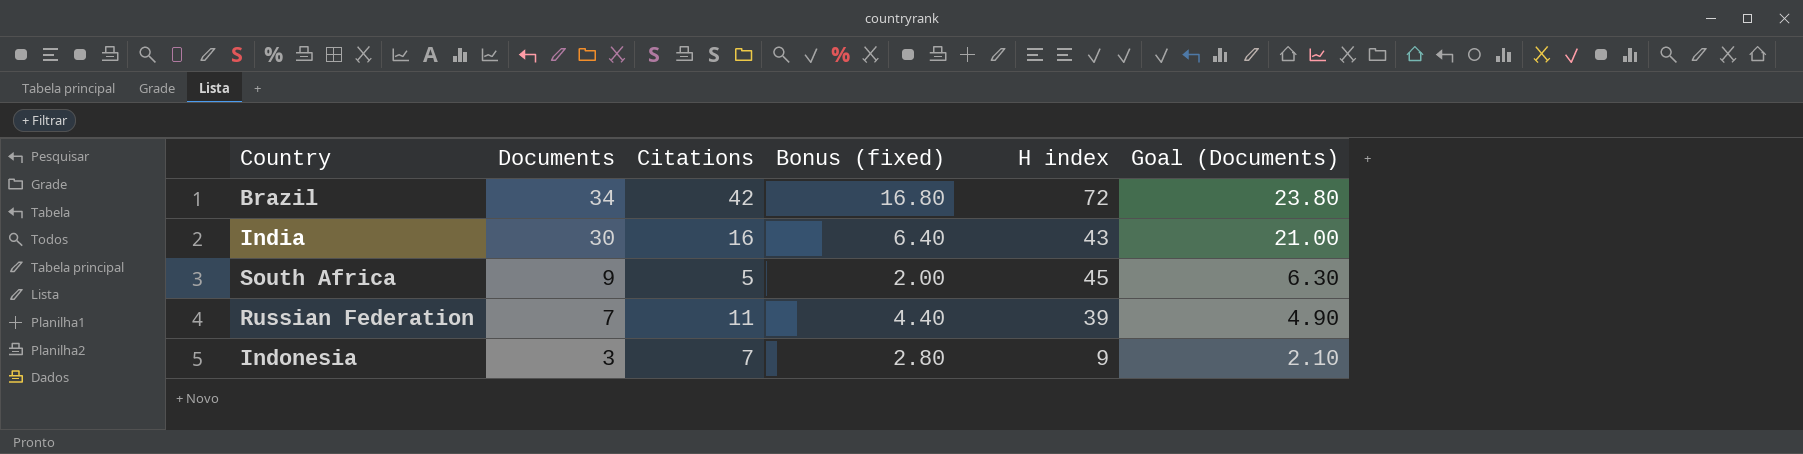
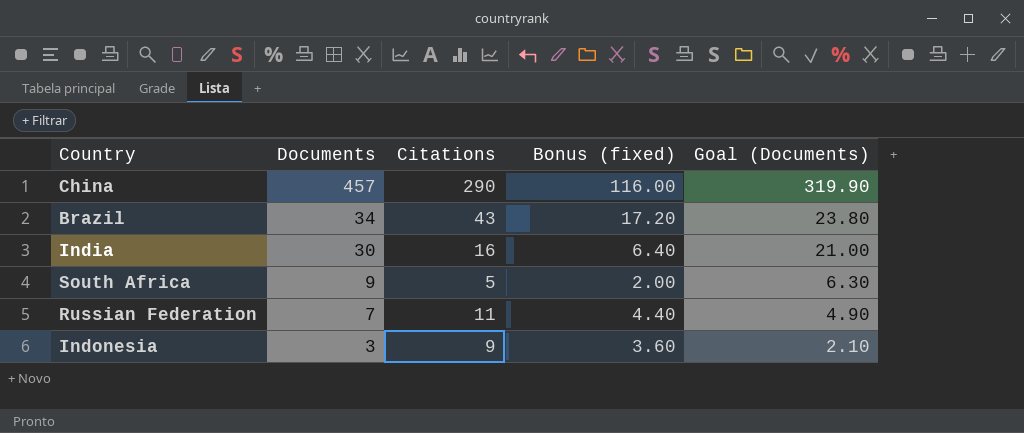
column H index | position: 5 -> none
row China: none -> 457 | 290 | 116.00 | 319.90
Brazil | Citations: 42 -> 43
Brazil | Bonus (fixed): 16.80 -> 17.20
Indonesia | Citations: 7 -> 9
Indonesia | Bonus (fixed): 2.80 -> 3.60

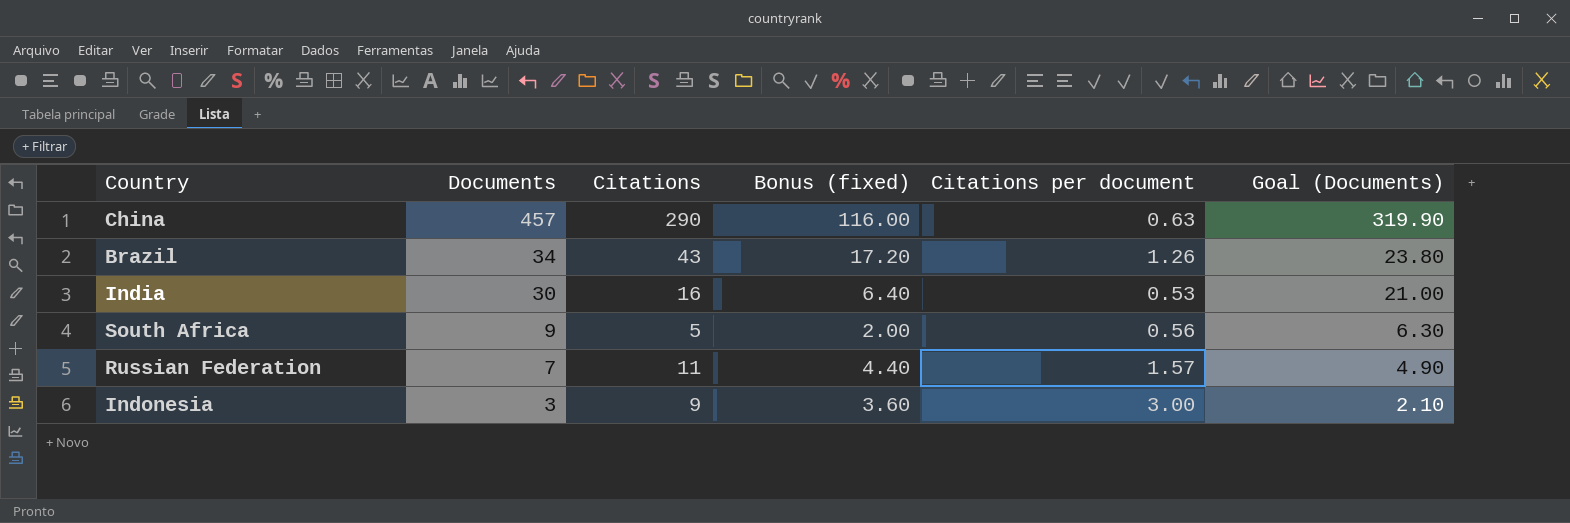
column Citations per document | formula: none -> [Citations] / [Documents]

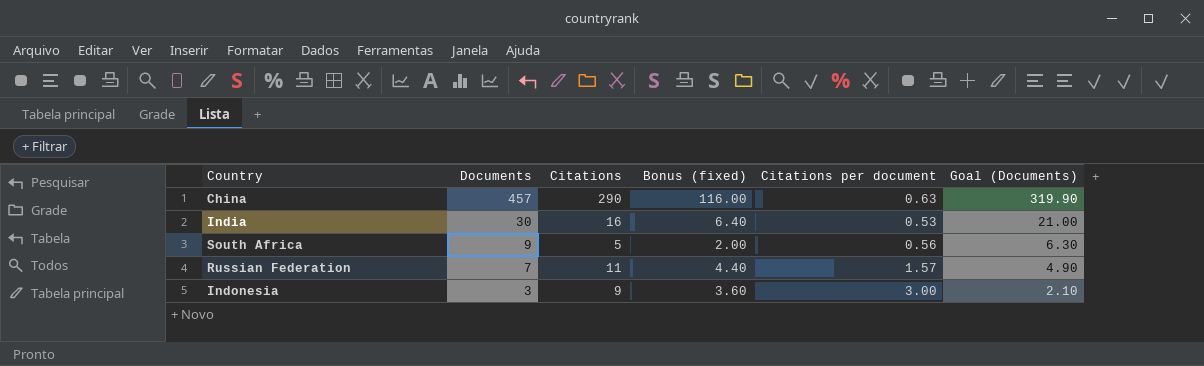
row Brazil: 34 | 43 | 17.20 | 1.26 | 23.80 -> none

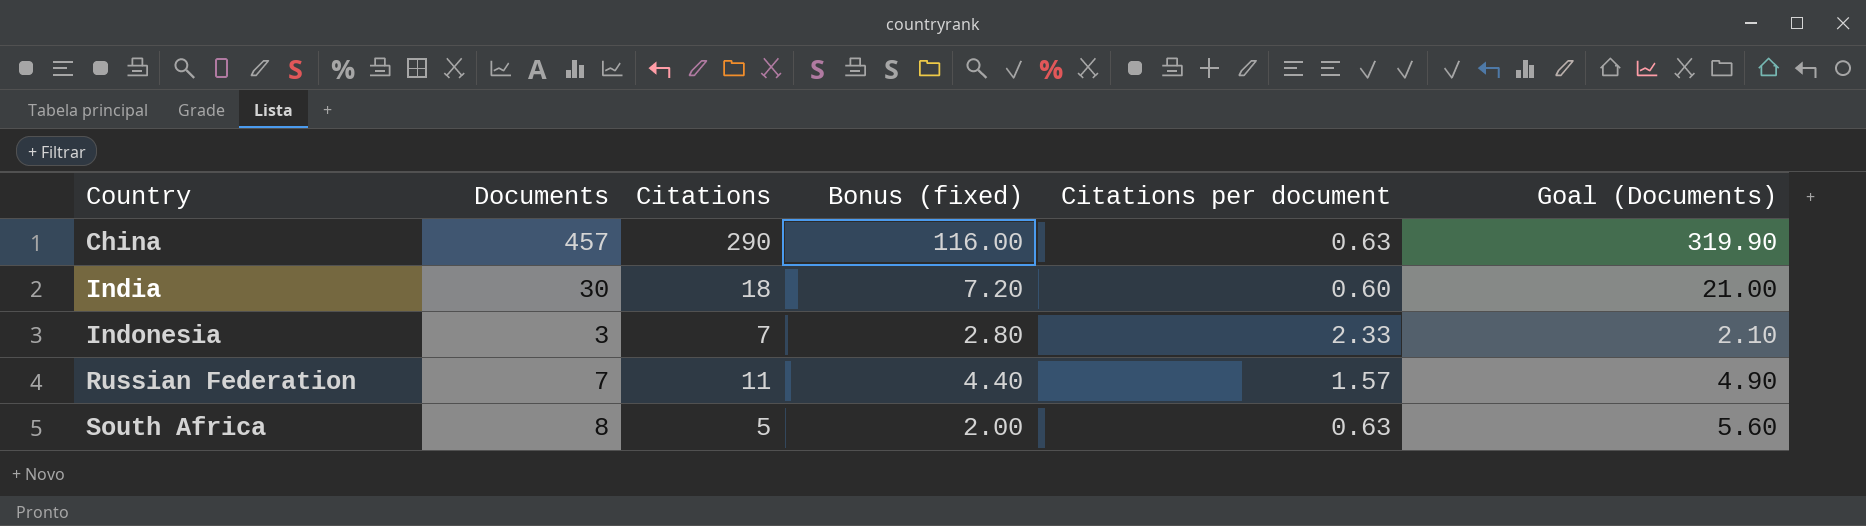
row order: Documents descending -> Country ascending
India | Citations: 16 -> 18
India | Bonus (fixed): 6.40 -> 7.20
India | Citations per document: 0.53 -> 0.60
Indonesia | Citations: 9 -> 7
Indonesia | Bonus (fixed): 3.60 -> 2.80
Indonesia | Citations per document: 3.00 -> 2.33
South Africa | Documents: 9 -> 8
South Africa | Citations per document: 0.56 -> 0.63
South Africa | Goal (Documents): 6.30 -> 5.60

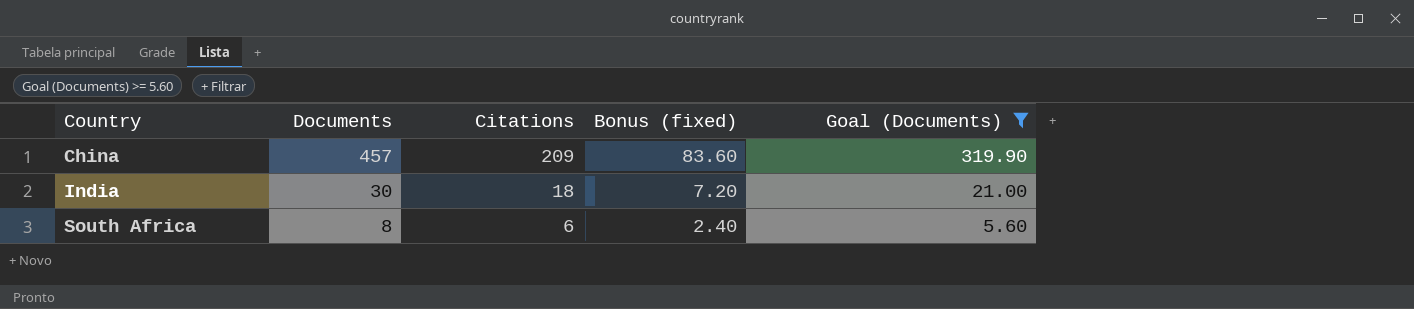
filter: none -> Goal (Documents) >= 5.60
column Citations per document | formula: [Citations] / [Documents] -> none
China | Citations: 290 -> 209
China | Bonus (fixed): 116.00 -> 83.60
South Africa | Citations: 5 -> 6
South Africa | Bonus (fixed): 2.00 -> 2.40

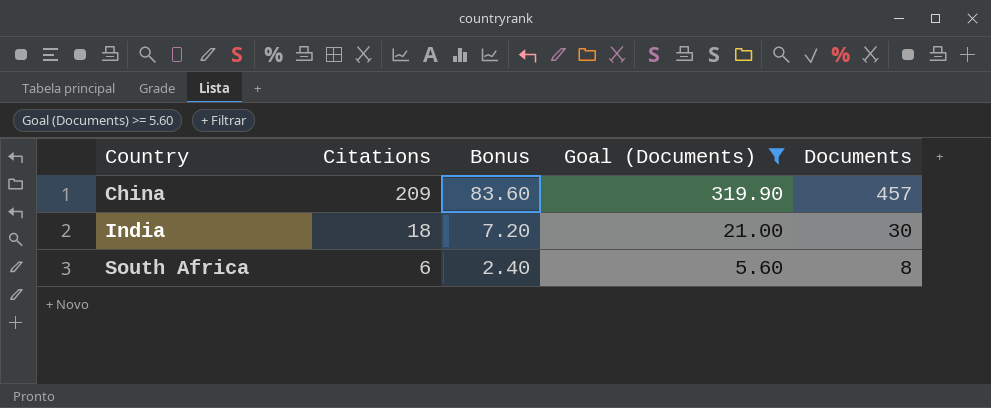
column name: Bonus (fixed) -> Bonus
column Documents | position: 2 -> 5

